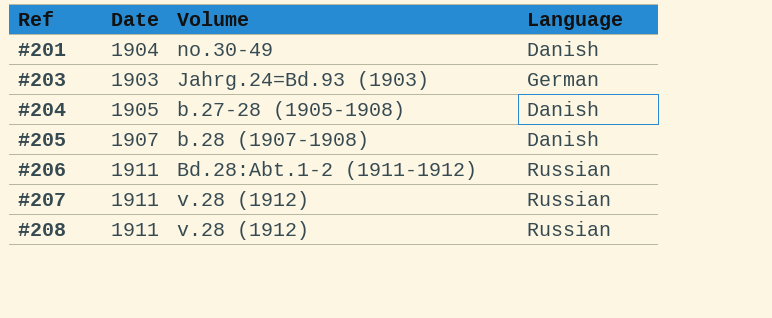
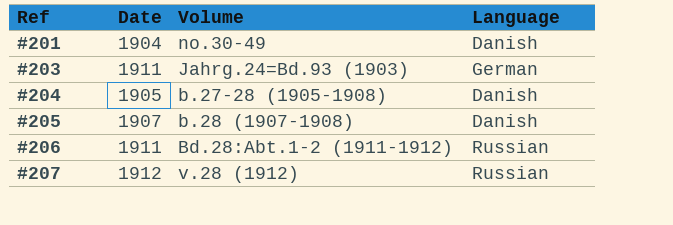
row #208: 1911 | v.28 (1912) | Russian -> none
#203 | Date: 1903 -> 1911
#207 | Date: 1911 -> 1912

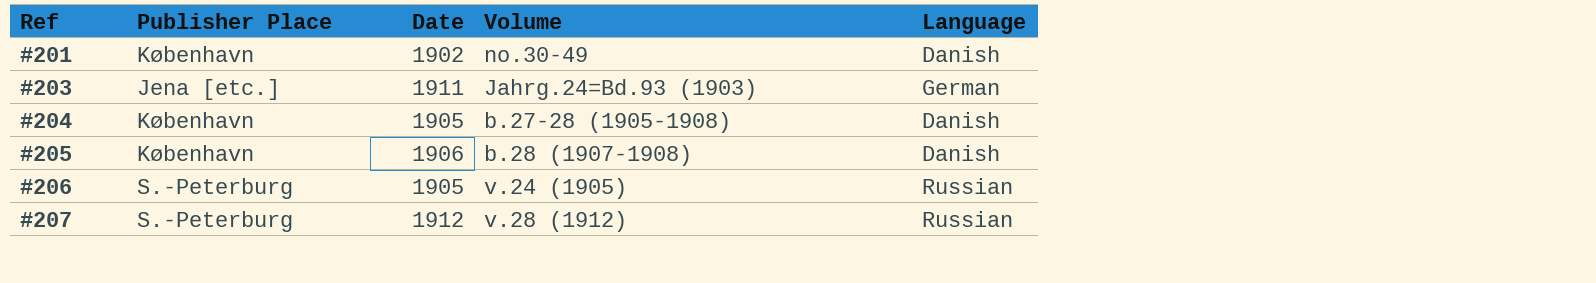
column Publisher Place | position: none -> 2
#201 | Date: 1904 -> 1902
#205 | Date: 1907 -> 1906
#206 | Date: 1911 -> 1905
#206 | Volume: Bd.28:Abt.1-2 (1911-1912) -> v.24 (1905)

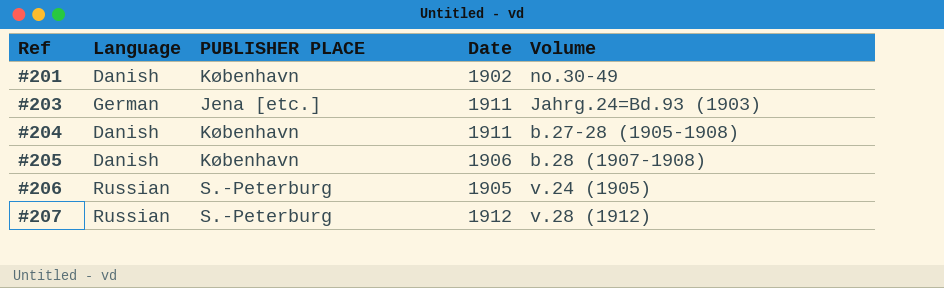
column Language | position: 5 -> 2
column name: Publisher Place -> PUBLISHER PLACE
#204 | Date: 1905 -> 1911

